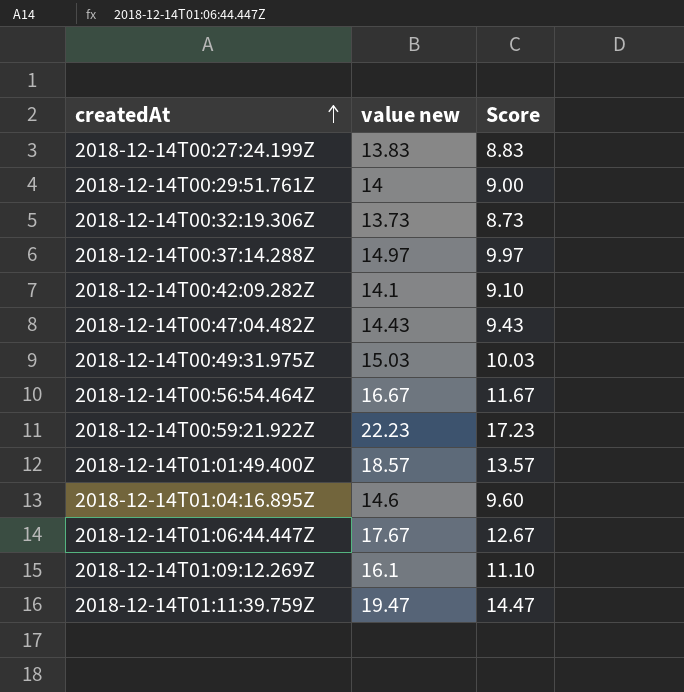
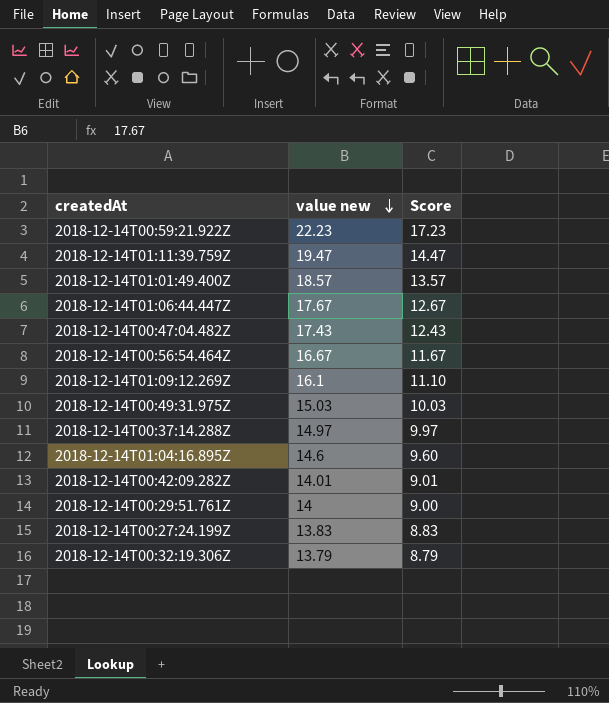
row order: createdAt ascending -> value new descending
2018-12-14T00:47:04.482Z | value new: 14.43 -> 17.43
2018-12-14T00:47:04.482Z | Score: 9.43 -> 12.43
2018-12-14T00:42:09.282Z | value new: 14.1 -> 14.01
2018-12-14T00:42:09.282Z | Score: 9.10 -> 9.01
2018-12-14T00:32:19.306Z | value new: 13.73 -> 13.79
2018-12-14T00:32:19.306Z | Score: 8.73 -> 8.79

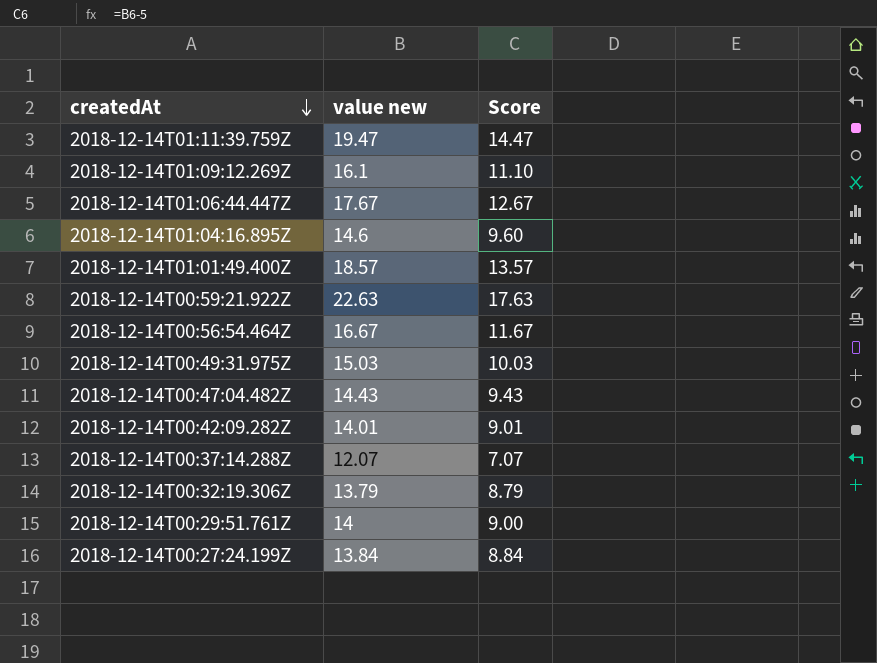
row order: value new descending -> createdAt descending
2018-12-14T00:59:21.922Z | value new: 22.23 -> 22.63
2018-12-14T00:59:21.922Z | Score: 17.23 -> 17.63
2018-12-14T00:47:04.482Z | value new: 17.43 -> 14.43
2018-12-14T00:47:04.482Z | Score: 12.43 -> 9.43
2018-12-14T00:37:14.288Z | value new: 14.97 -> 12.07
2018-12-14T00:37:14.288Z | Score: 9.97 -> 7.07
2018-12-14T00:27:24.199Z | value new: 13.83 -> 13.84
2018-12-14T00:27:24.199Z | Score: 8.83 -> 8.84

